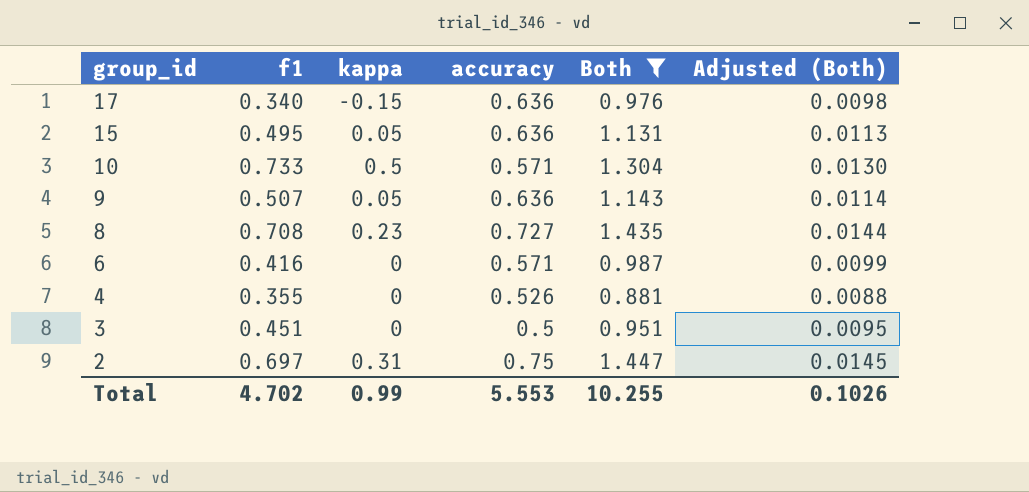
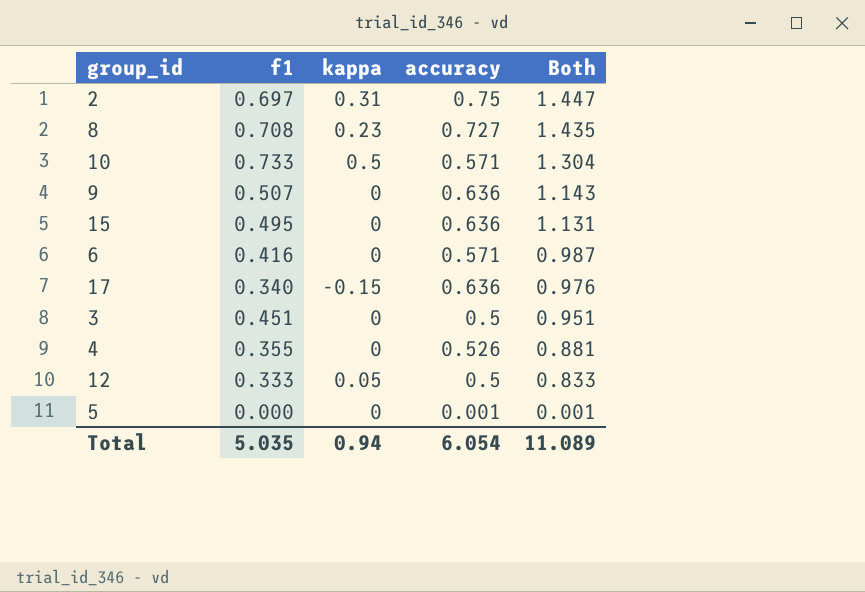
filter: Both >= 0.881 -> none
row order: group_id descending -> Both descending
column Adjusted (Both) | formula: [Both] * 0.01 -> none
9 | kappa: 0.05 -> 0
15 | kappa: 0.05 -> 0
Total | f1: 4.702 -> 5.035
Total | kappa: 0.99 -> 0.94
Total | accuracy: 5.553 -> 6.054
Total | Both: 10.255 -> 11.089

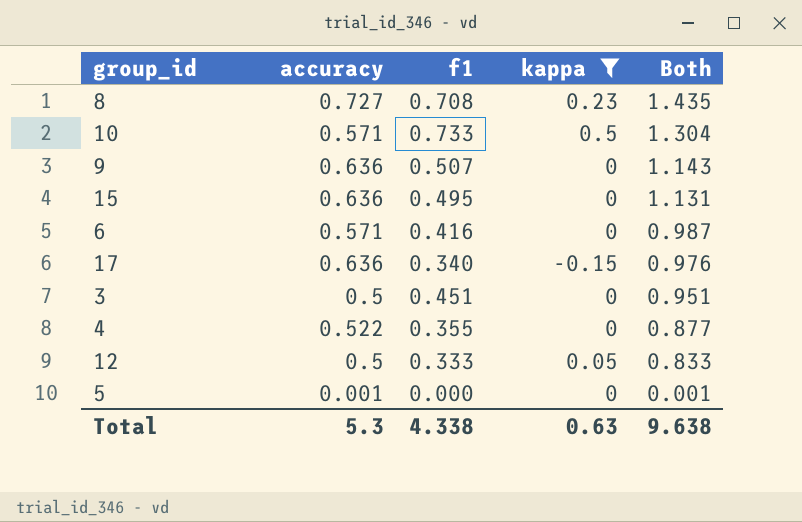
filter: none -> kappa != 0.31
column accuracy | position: 4 -> 2
4 | accuracy: 0.526 -> 0.522
4 | Both: 0.881 -> 0.877
Total | accuracy: 6.054 -> 5.3
Total | f1: 5.035 -> 4.338
Total | kappa: 0.94 -> 0.63
Total | Both: 11.089 -> 9.638

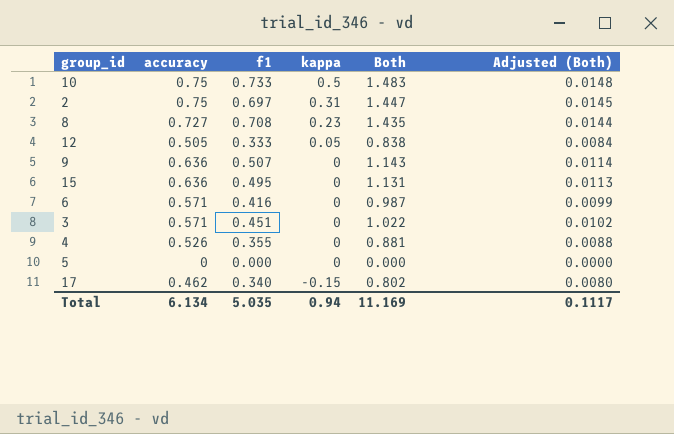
filter: kappa != 0.31 -> none
row order: Both descending -> kappa descending
column Adjusted (Both) | formula: none -> [Both] * 0.01
10 | accuracy: 0.571 -> 0.75
10 | Both: 1.304 -> 1.483
12 | accuracy: 0.5 -> 0.505
12 | Both: 0.833 -> 0.838
3 | accuracy: 0.5 -> 0.571
3 | Both: 0.951 -> 1.022
4 | accuracy: 0.522 -> 0.526
4 | Both: 0.877 -> 0.881
5 | accuracy: 0.001 -> 0
5 | Both: 0.001 -> 0.000
17 | accuracy: 0.636 -> 0.462
17 | Both: 0.976 -> 0.802
Total | accuracy: 5.3 -> 6.134
Total | f1: 4.338 -> 5.035
Total | kappa: 0.63 -> 0.94
Total | Both: 9.638 -> 11.169

